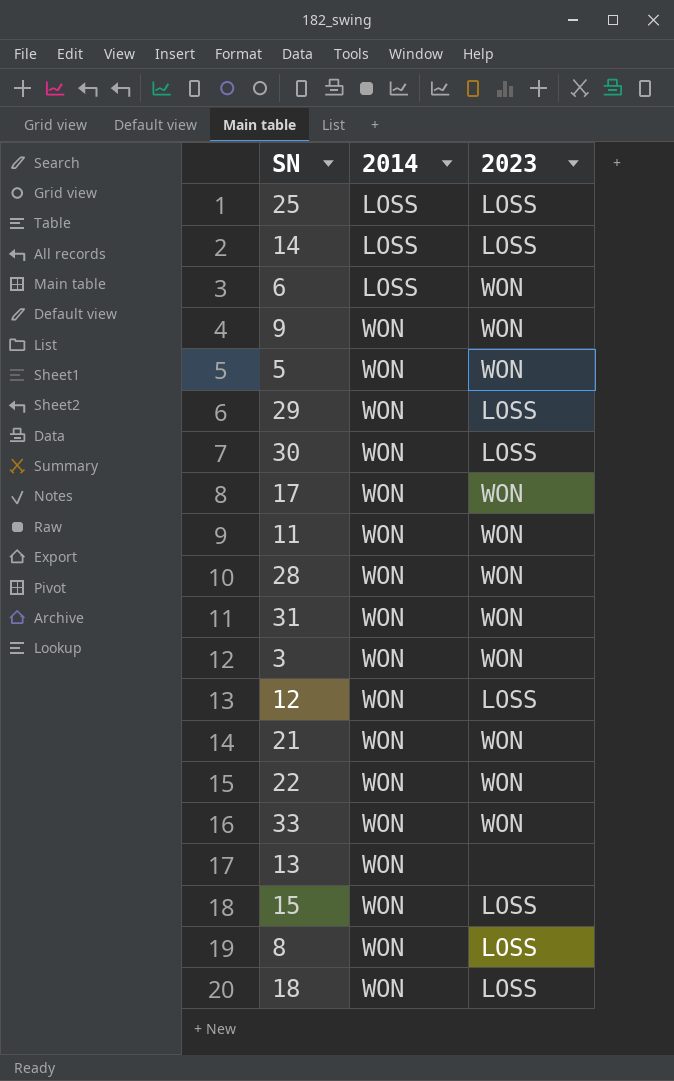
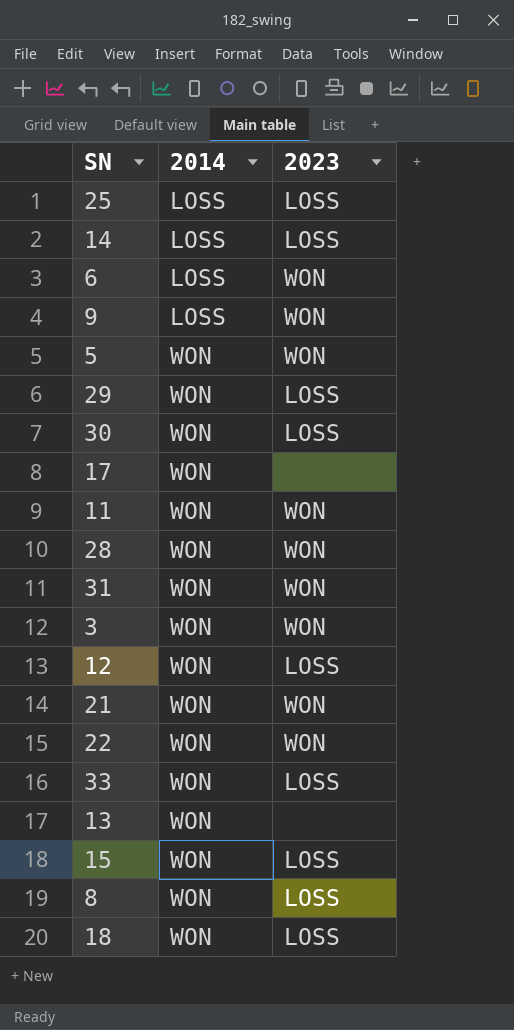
9 | 2014: WON -> LOSS
17 | 2023: WON -> none
33 | 2023: WON -> LOSS

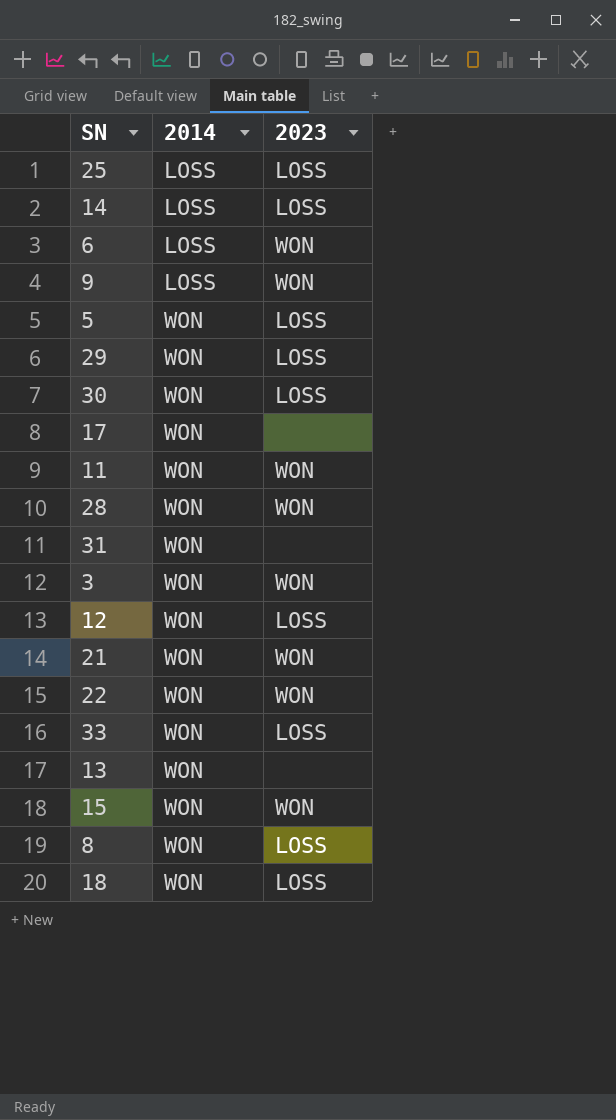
5 | 2023: WON -> LOSS
31 | 2023: WON -> none
15 | 2023: LOSS -> WON

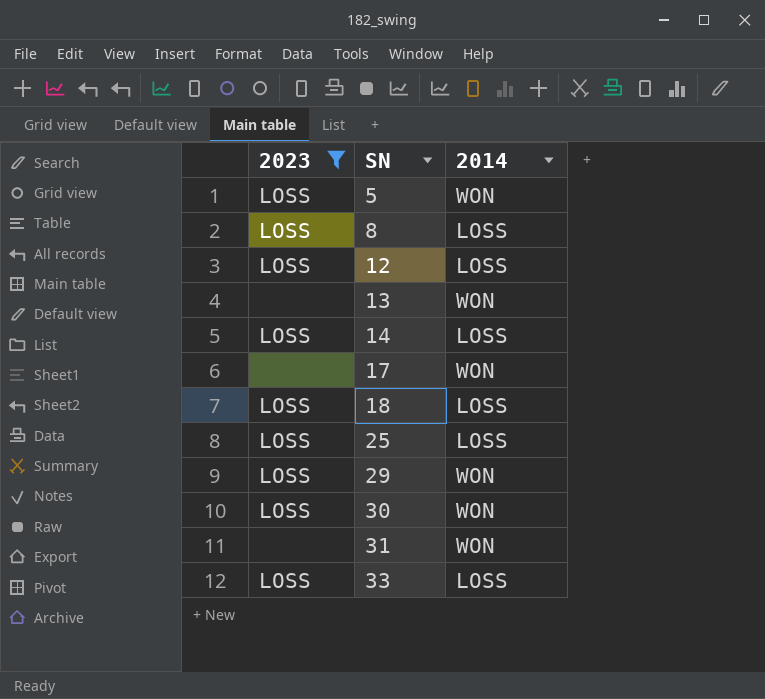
filter: none -> 2023 != WON
row order: 2014 ascending -> SN ascending
column 2023 | position: 3 -> 1
8 | 2014: WON -> LOSS
12 | 2014: WON -> LOSS
18 | 2014: WON -> LOSS
33 | 2014: WON -> LOSS

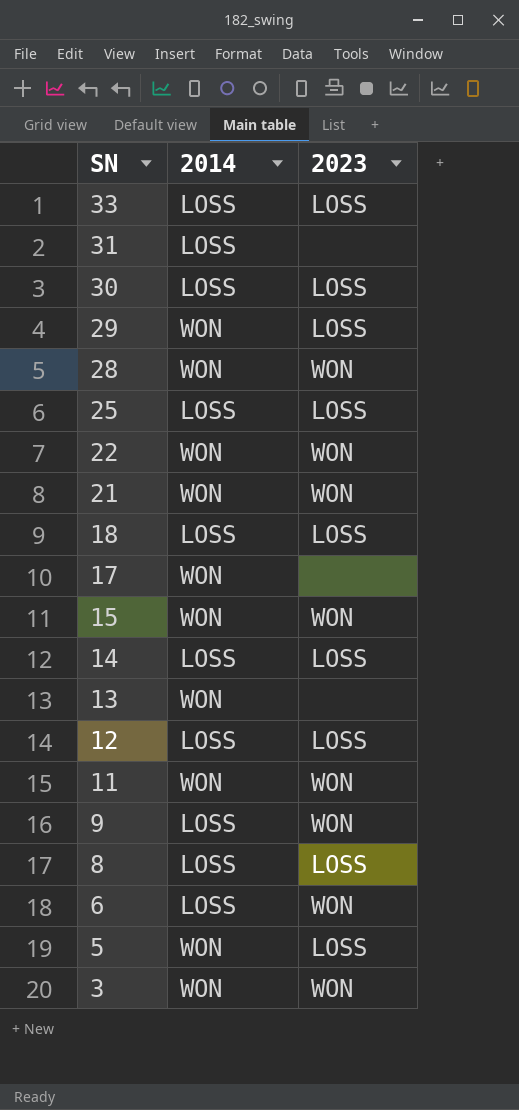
filter: 2023 != WON -> none
row order: SN ascending -> SN descending
column 2023 | position: 1 -> 3
31 | 2014: WON -> LOSS
30 | 2014: WON -> LOSS

